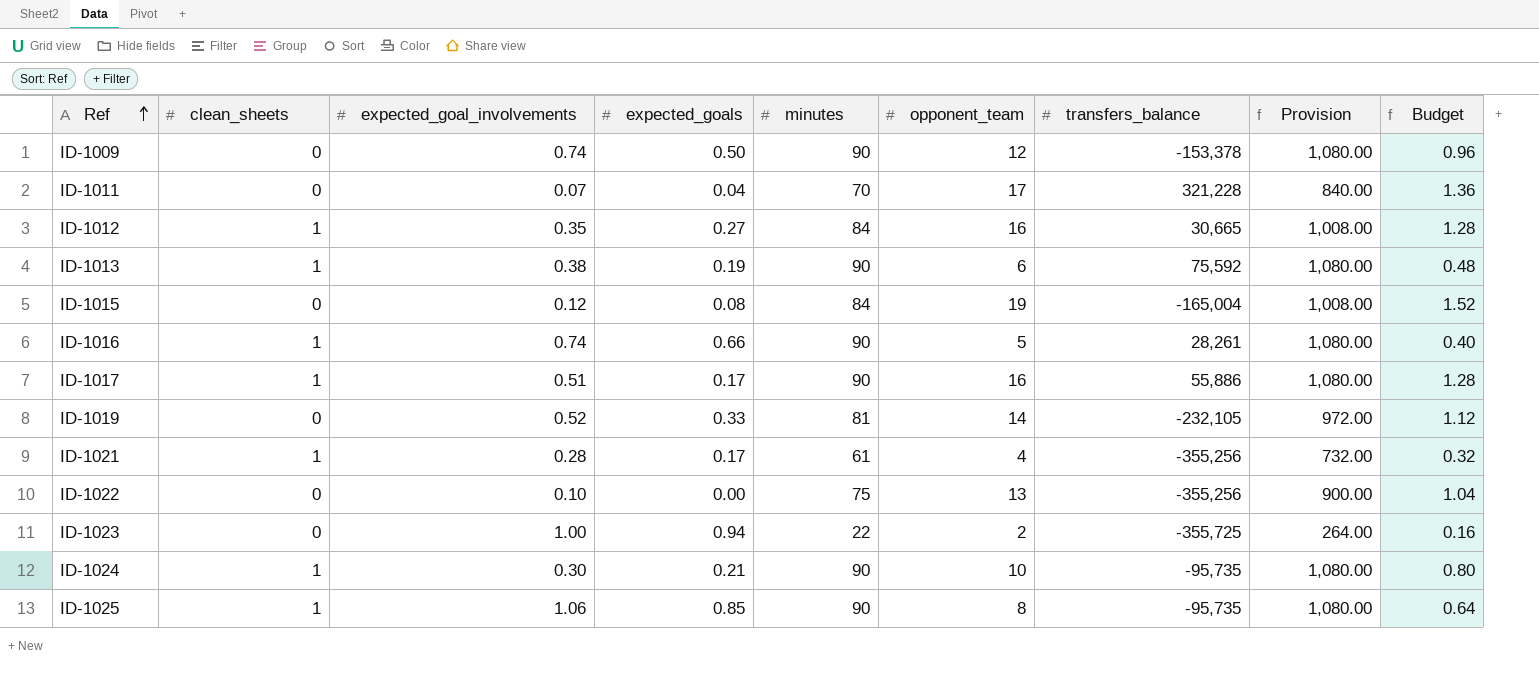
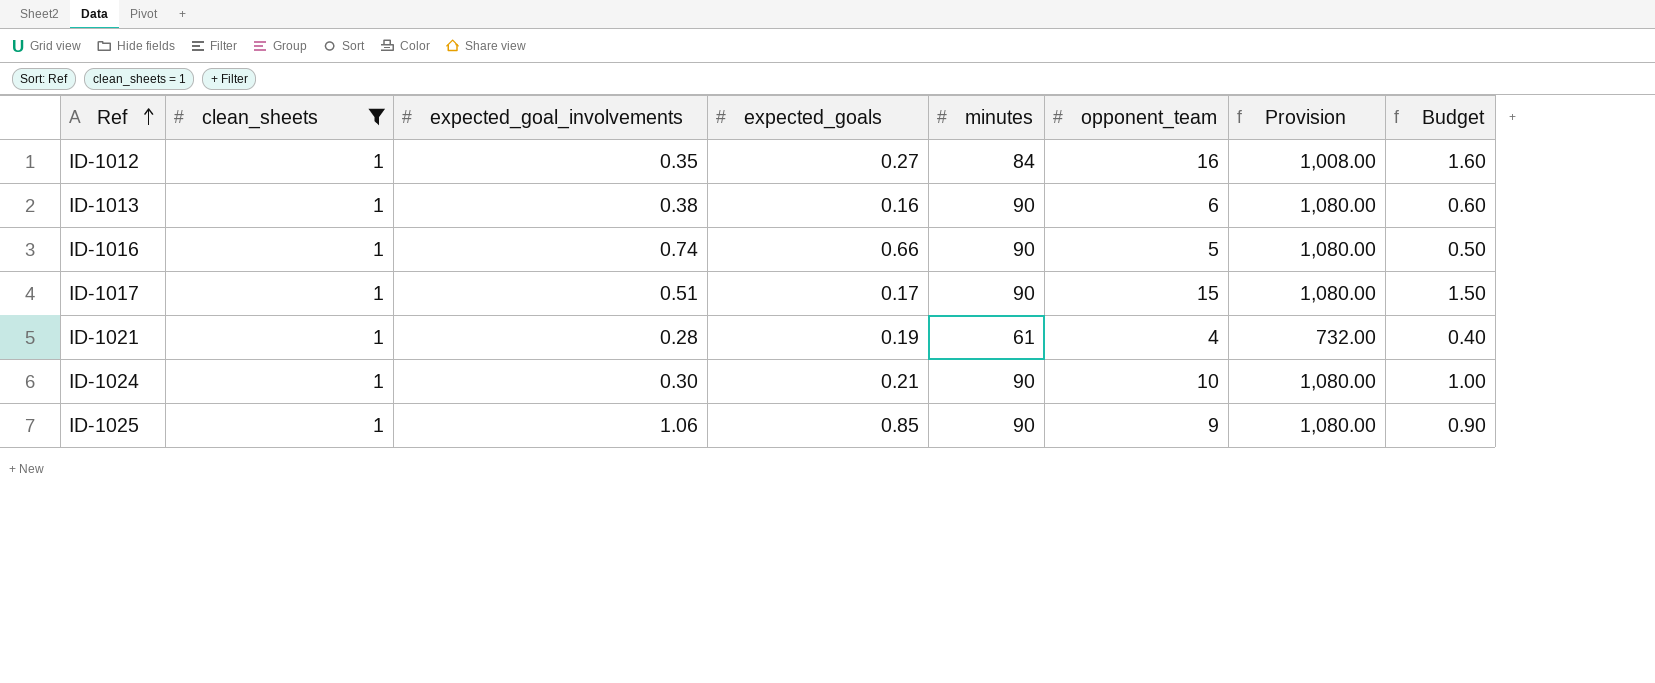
filter: none -> clean_sheets = 1
column transfers_balance | position: 7 -> none
column Budget | formula: [opponent_team] * 0.08 -> [opponent_team] * 0.1
ID-1013 | expected_goals: 0.19 -> 0.16
ID-1017 | opponent_team: 16 -> 15
ID-1021 | expected_goals: 0.17 -> 0.19
ID-1025 | opponent_team: 8 -> 9

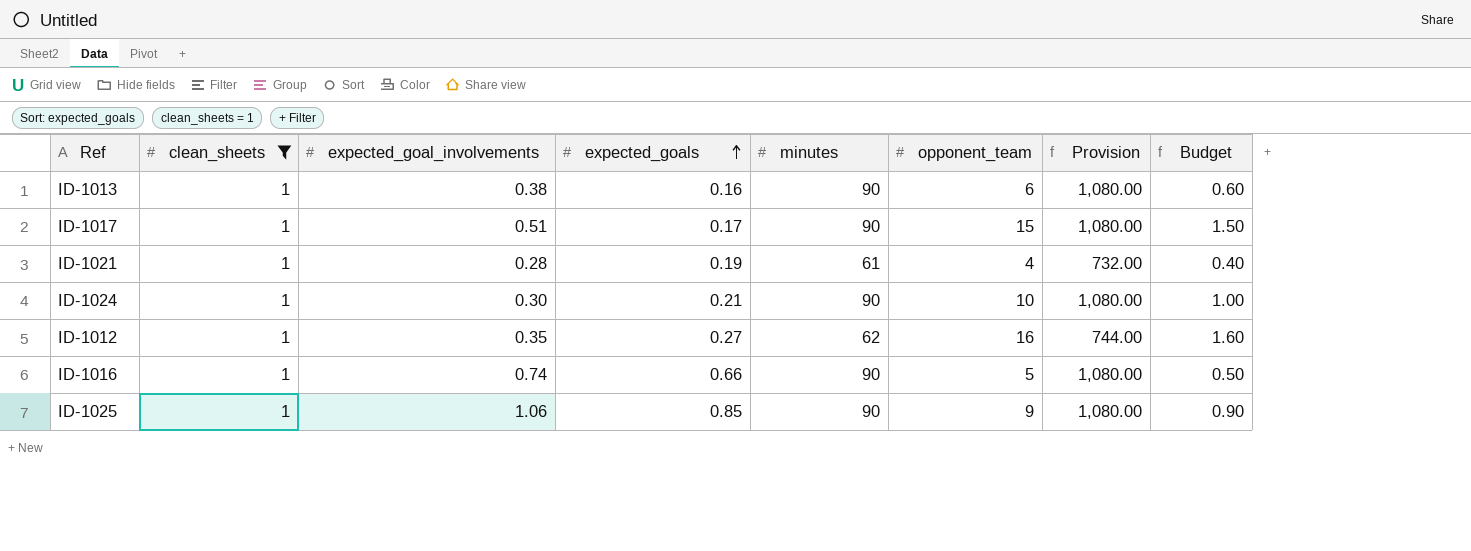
row order: Ref ascending -> expected_goals ascending
ID-1012 | minutes: 84 -> 62
ID-1012 | Provision: 1,008.00 -> 744.00

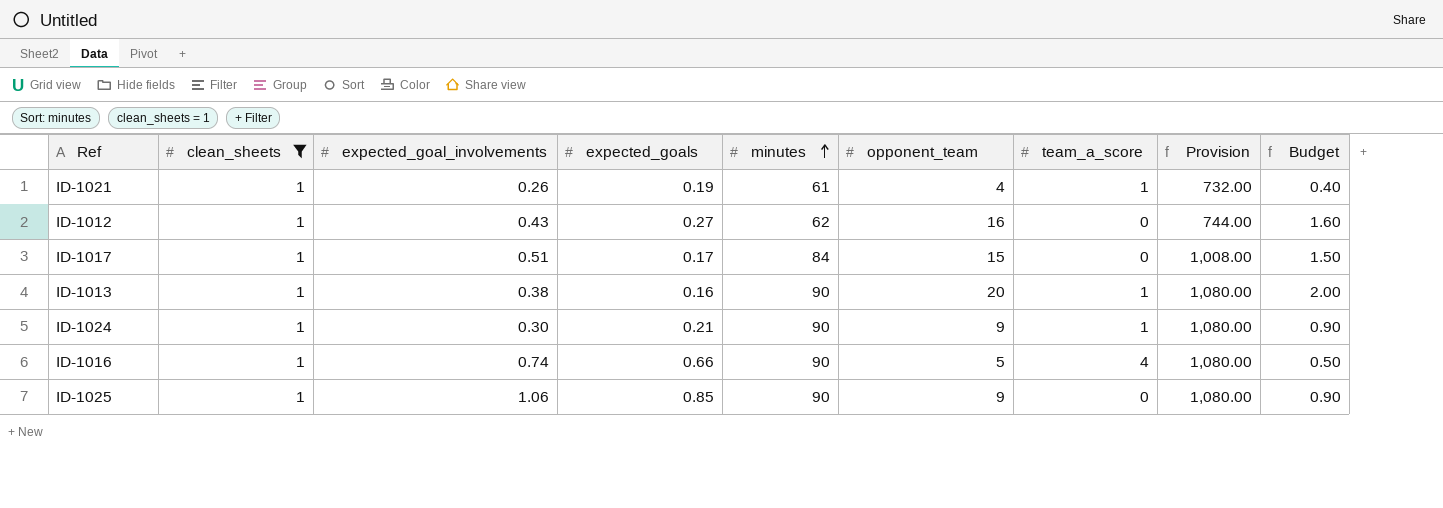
row order: expected_goals ascending -> minutes ascending
column team_a_score | position: none -> 7
ID-1021 | expected_goal_involvements: 0.28 -> 0.26
ID-1012 | expected_goal_involvements: 0.35 -> 0.43
ID-1017 | minutes: 90 -> 84
ID-1017 | Provision: 1,080.00 -> 1,008.00
ID-1013 | opponent_team: 6 -> 20
ID-1013 | Budget: 0.60 -> 2.00
ID-1024 | opponent_team: 10 -> 9
ID-1024 | Budget: 1.00 -> 0.90

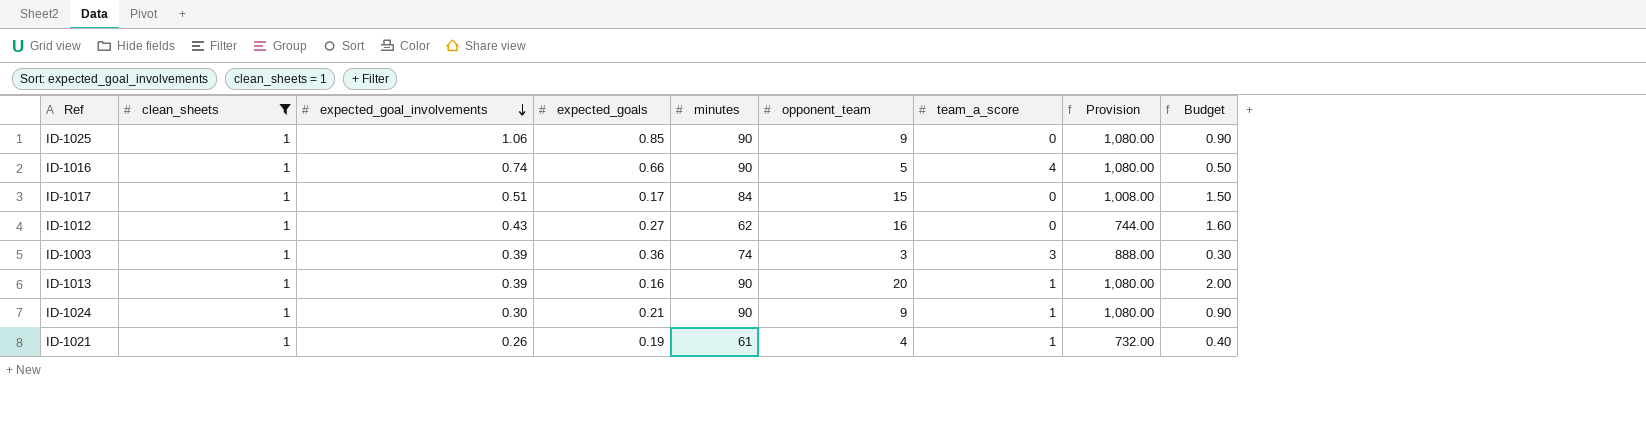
row order: minutes ascending -> expected_goal_involvements descending
row ID-1003: none -> 1 | 0.39 | 0.36 | 74 | 3 | 3 | 888.00 | 0.30
ID-1013 | expected_goal_involvements: 0.38 -> 0.39

